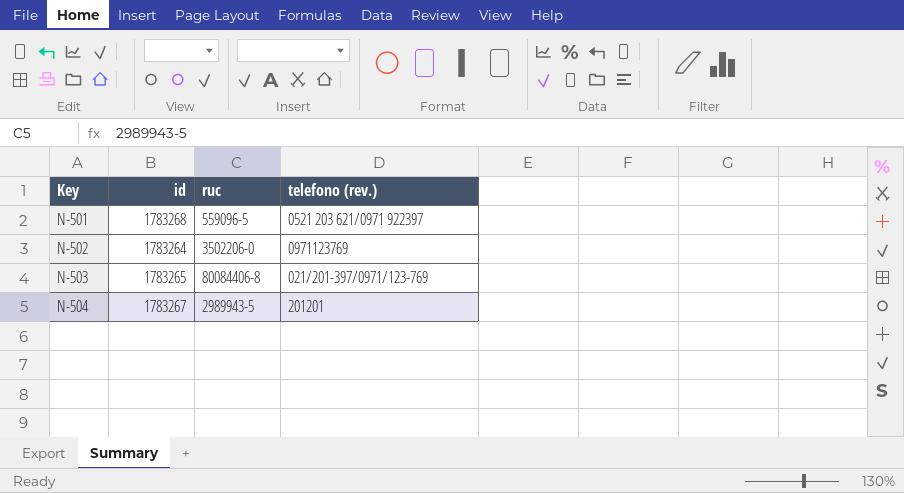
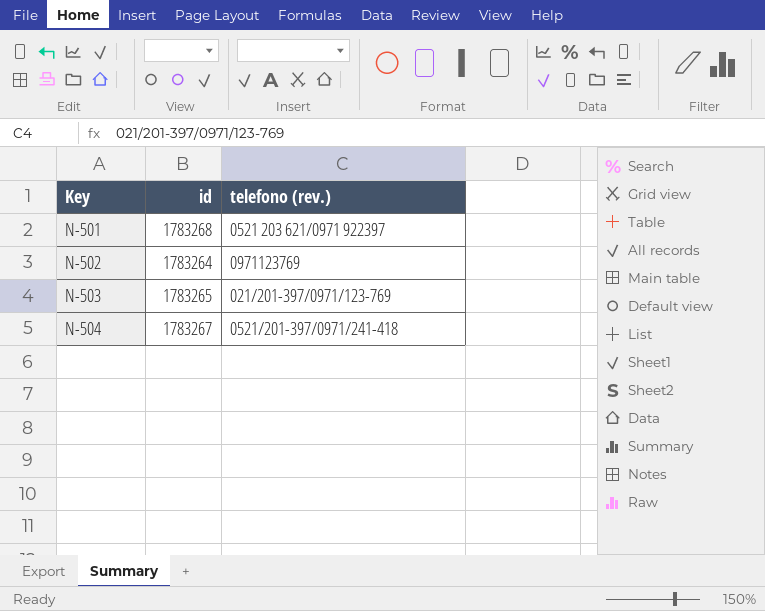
column ruc | position: 3 -> none
N-504 | telefono (rev.): 201201 -> 0521/201-397/0971/241-418

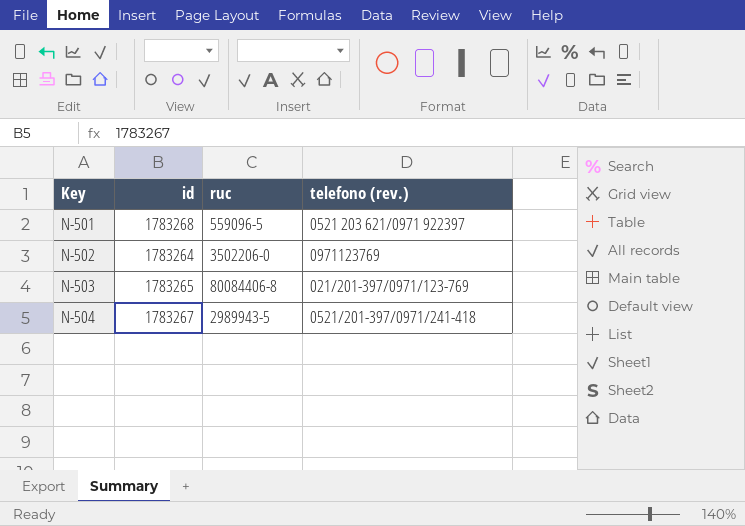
column ruc | position: none -> 3

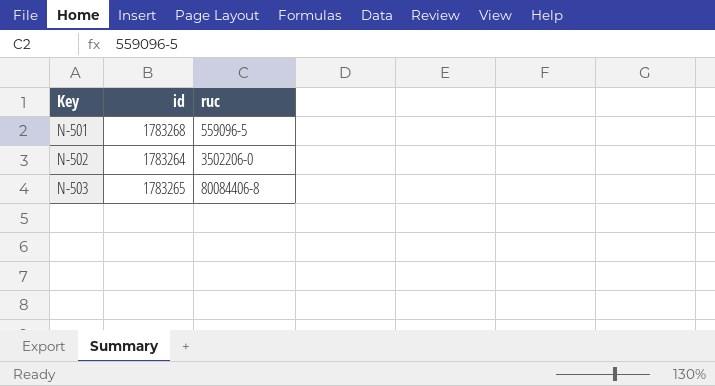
column telefono (rev.) | position: 4 -> none
row N-504: 1783267 | 2989943-5 | 0521/201-397/0971/241-418 -> none

